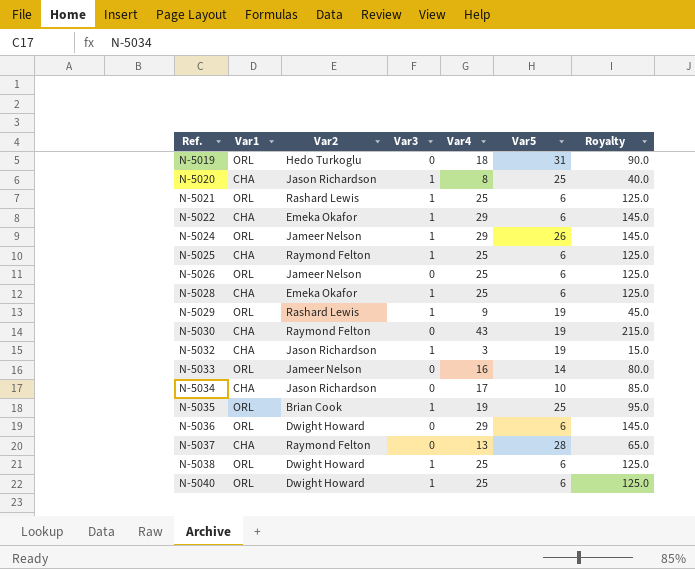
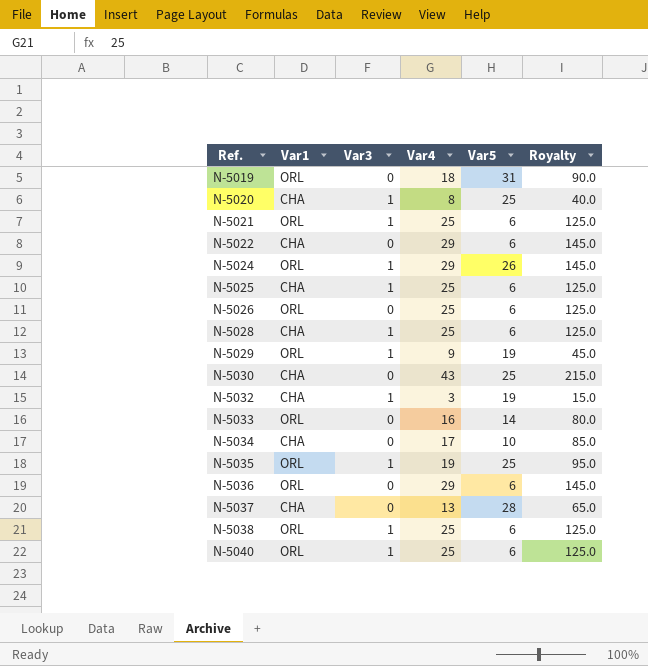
column Var2 | position: 3 -> none
N-5022 | Var3: 1 -> 0
N-5030 | Var5: 19 -> 25

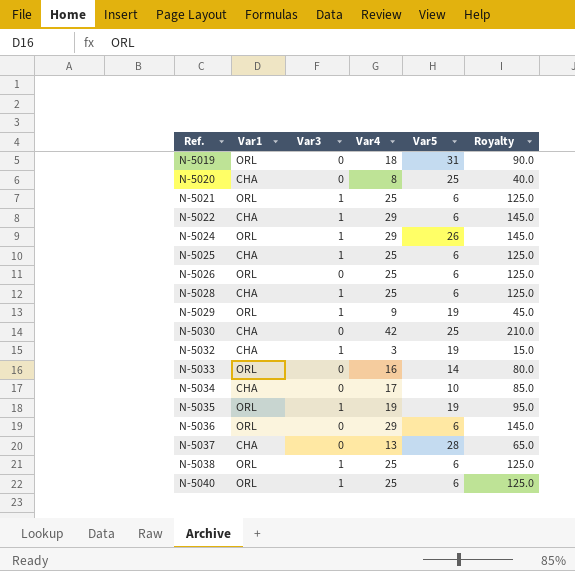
N-5020 | Var3: 1 -> 0
N-5022 | Var3: 0 -> 1
N-5030 | Var4: 43 -> 42
N-5030 | Royalty: 215.0 -> 210.0
N-5035 | Var5: 25 -> 19

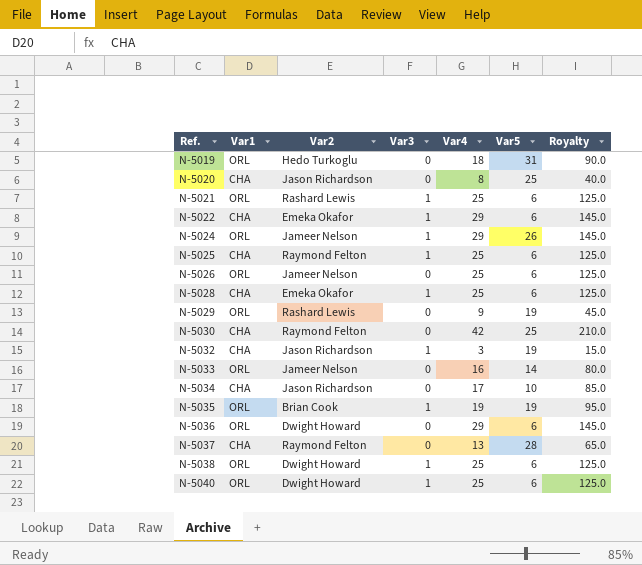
column Var2 | position: none -> 3
N-5029 | Var3: 1 -> 0

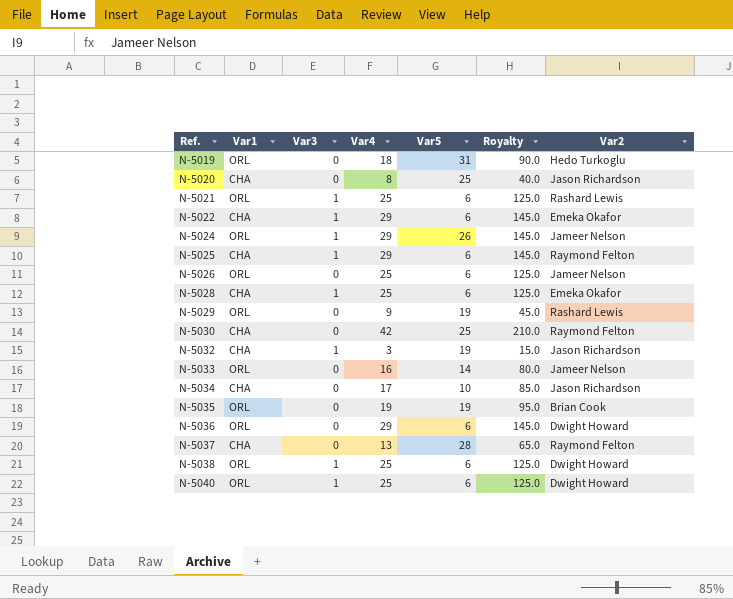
column Var2 | position: 3 -> 7
N-5025 | Var4: 25 -> 29
N-5025 | Royalty: 125.0 -> 145.0
N-5035 | Var3: 1 -> 0

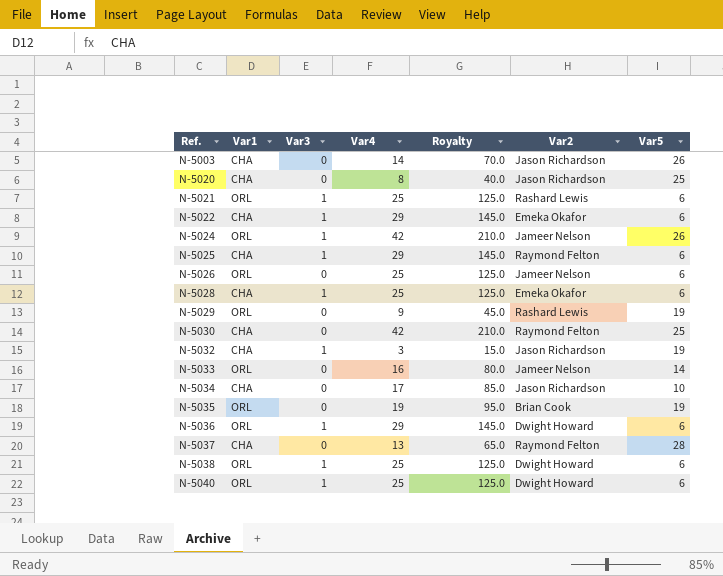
column Var5 | position: 5 -> 7
row N-5019: ORL | 0 | 18 | 31 | 90.0 | Hedo Turkoglu -> none
row N-5003: none -> CHA | 0 | 14 | 70.0 | Jason Richardson | 26
N-5024 | Var4: 29 -> 42
N-5024 | Royalty: 145.0 -> 210.0
N-5036 | Var3: 0 -> 1

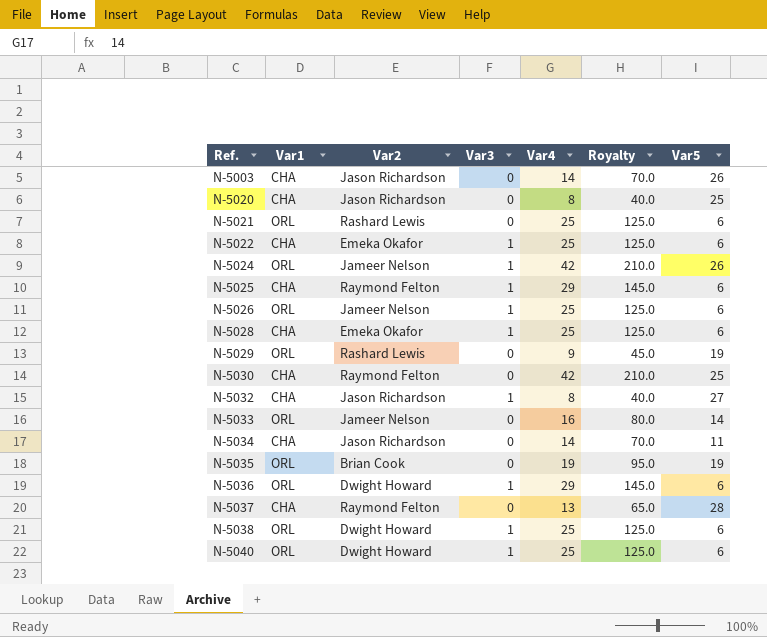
column Var2 | position: 6 -> 3
N-5021 | Var3: 1 -> 0
N-5022 | Var4: 29 -> 25
N-5022 | Royalty: 145.0 -> 125.0
N-5026 | Var3: 0 -> 1
N-5032 | Var4: 3 -> 8
N-5032 | Royalty: 15.0 -> 40.0
N-5032 | Var5: 19 -> 27
N-5034 | Var4: 17 -> 14
N-5034 | Royalty: 85.0 -> 70.0
N-5034 | Var5: 10 -> 11

